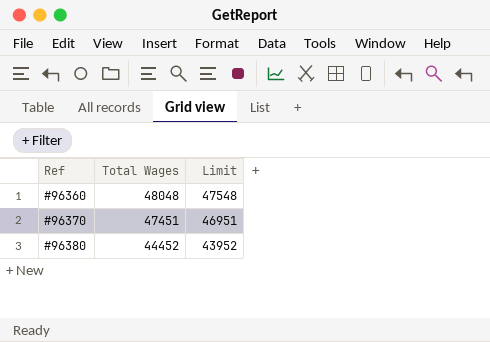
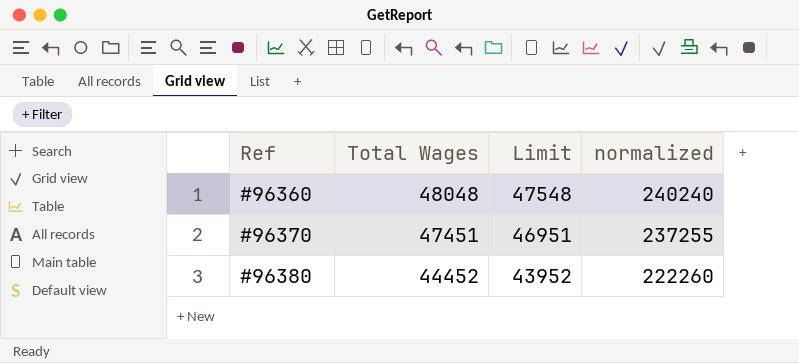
column normalized | formula: none -> [Total Wages] * 5

